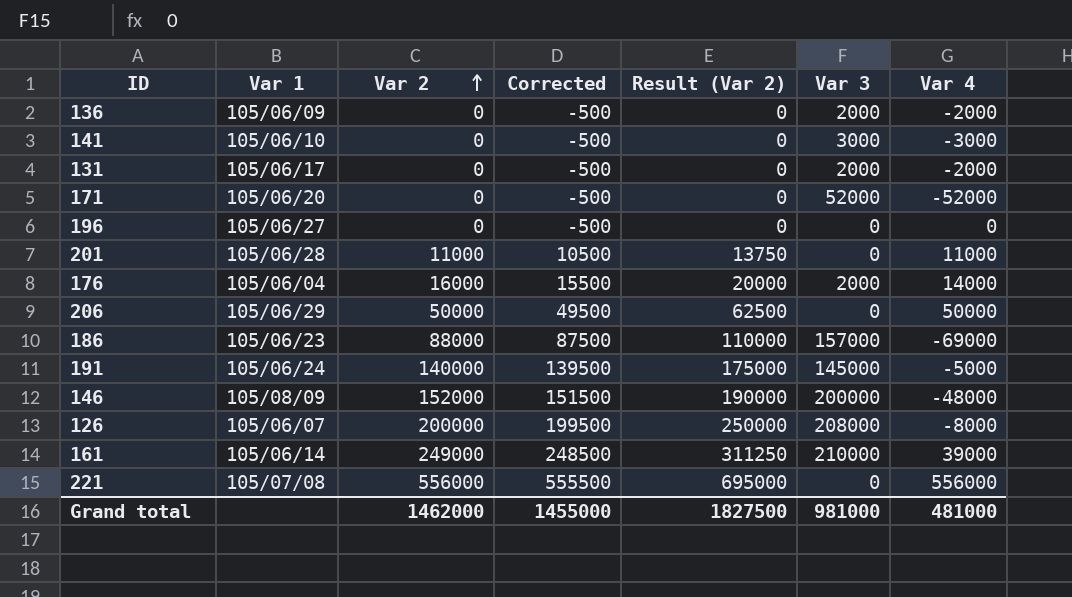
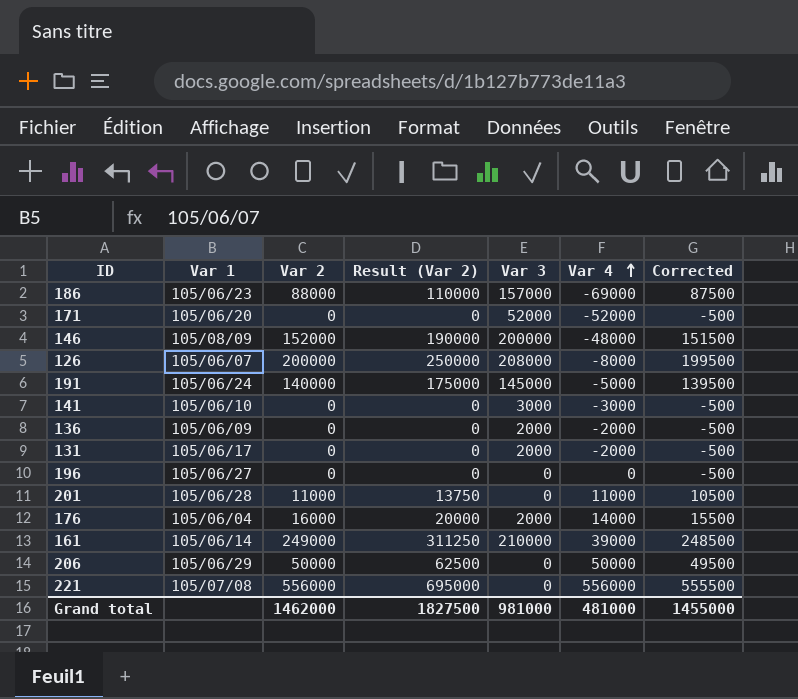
row order: Var 2 ascending -> Var 4 ascending
column Corrected | position: 4 -> 7

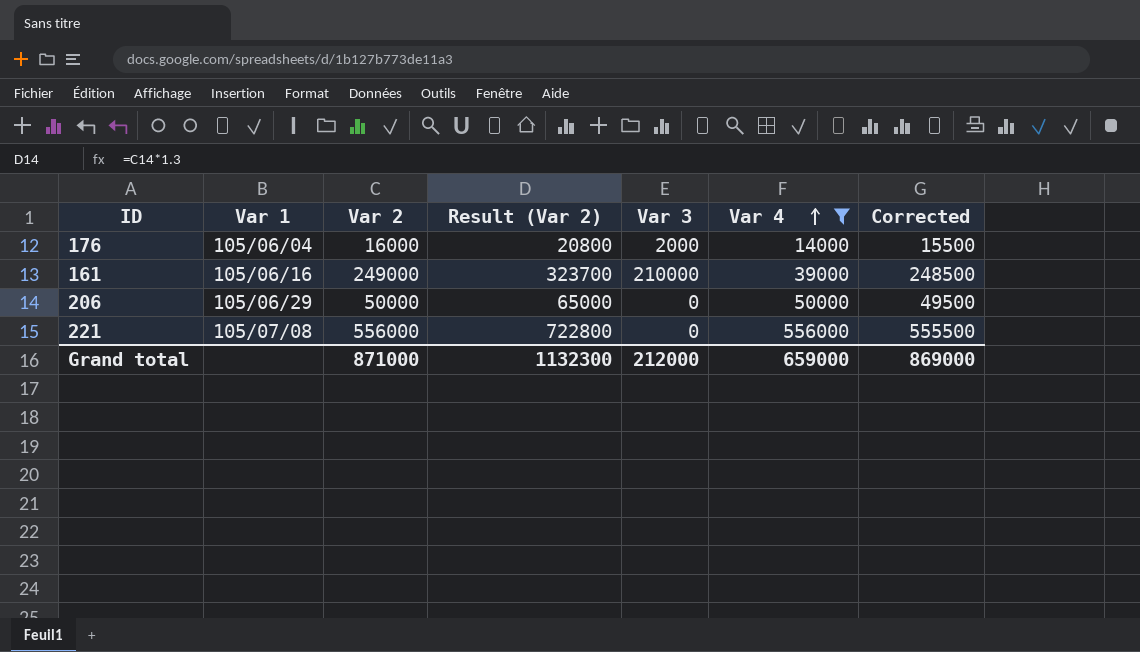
filter: none -> Var 4 >= 14000
column Result (Var 2) | formula: [Var 2] * 1.25 -> [Var 2] * 1.3
161 | Var 1: 105/06/14 -> 105/06/16
Grand total | Var 2: 1462000 -> 871000
Grand total | Result (Var 2): 1827500 -> 1132300
Grand total | Var 3: 981000 -> 212000
Grand total | Var 4: 481000 -> 659000
Grand total | Corrected: 1455000 -> 869000

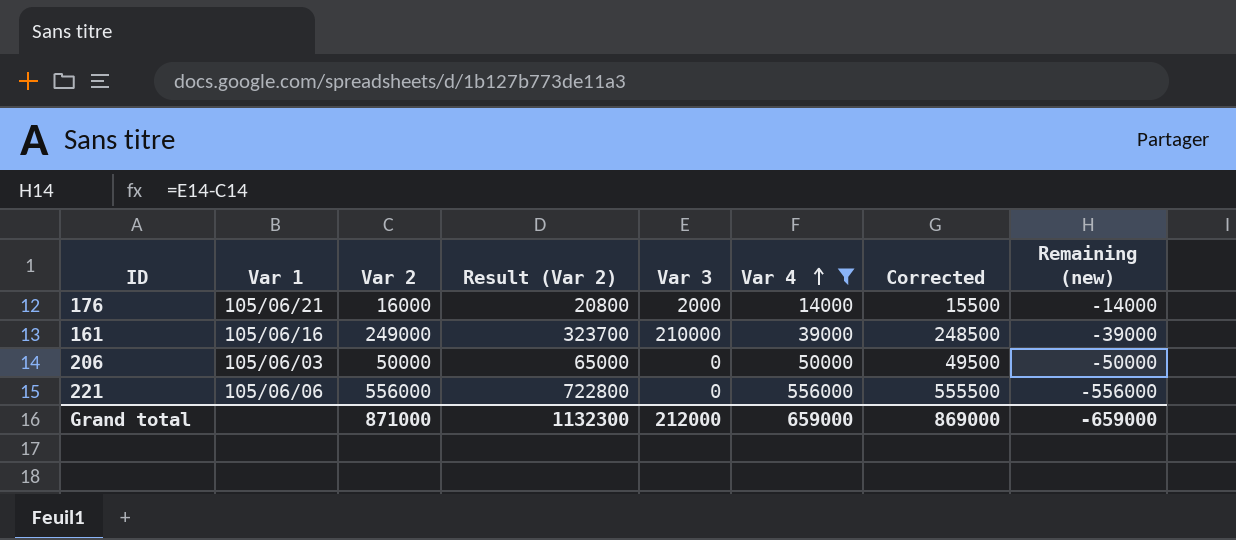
column Remaining (new) | formula: none -> [Var 3] - [Var 2]
176 | Var 1: 105/06/04 -> 105/06/21
206 | Var 1: 105/06/29 -> 105/06/03
221 | Var 1: 105/07/08 -> 105/06/06

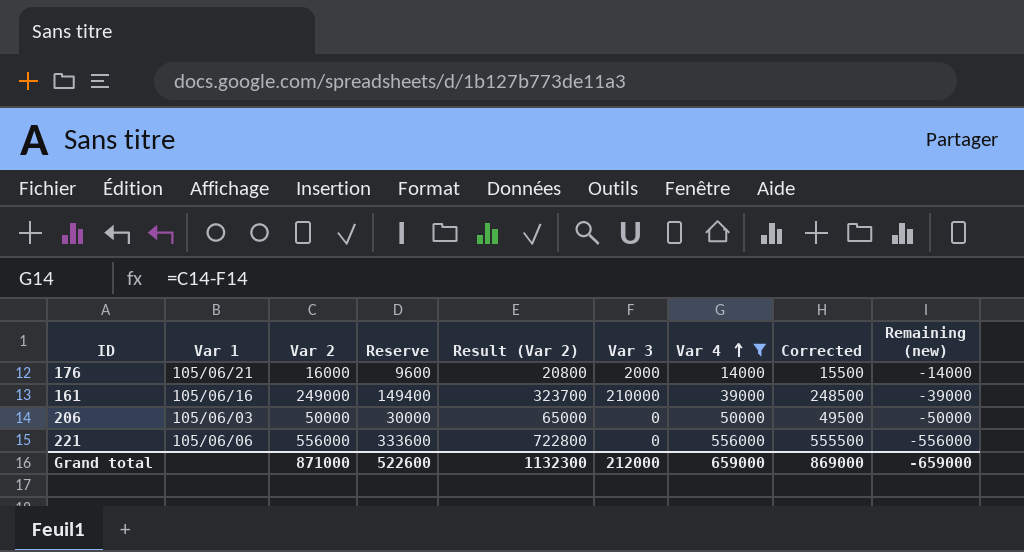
column Reserve | formula: none -> [Var 2] * 0.6

